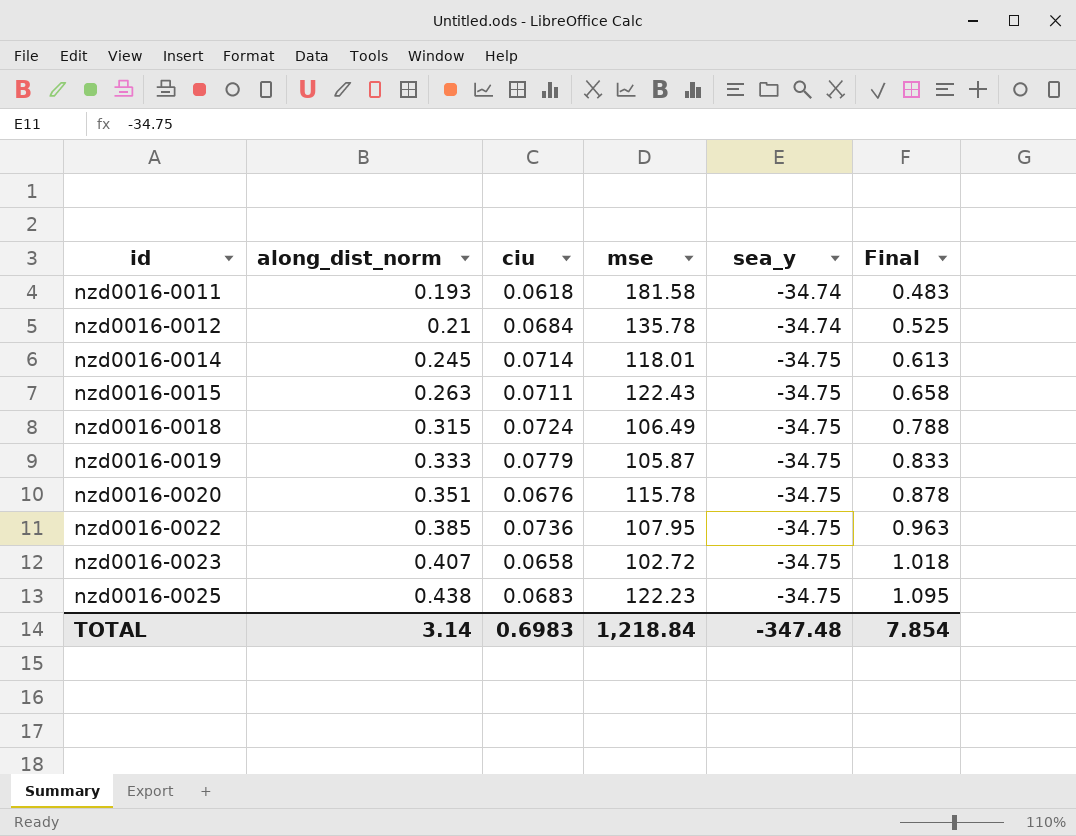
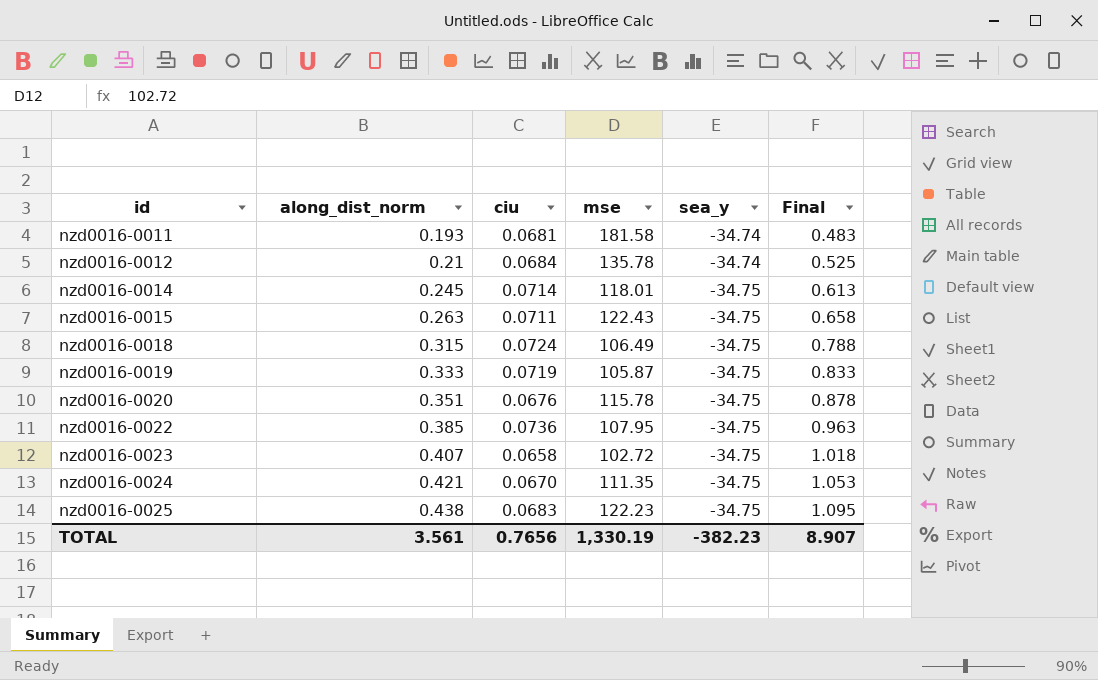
nzd0016-0011 | ciu: 0.0618 -> 0.0681
nzd0016-0019 | ciu: 0.0779 -> 0.0719
row nzd0016-0024: none -> 0.421 | 0.0670 | 111.35 | -34.75 | 1.053
TOTAL | along_dist_norm: 3.14 -> 3.561
TOTAL | ciu: 0.6983 -> 0.7656
TOTAL | mse: 1,218.84 -> 1,330.19
TOTAL | sea_y: -347.48 -> -382.23
TOTAL | Final: 7.854 -> 8.907

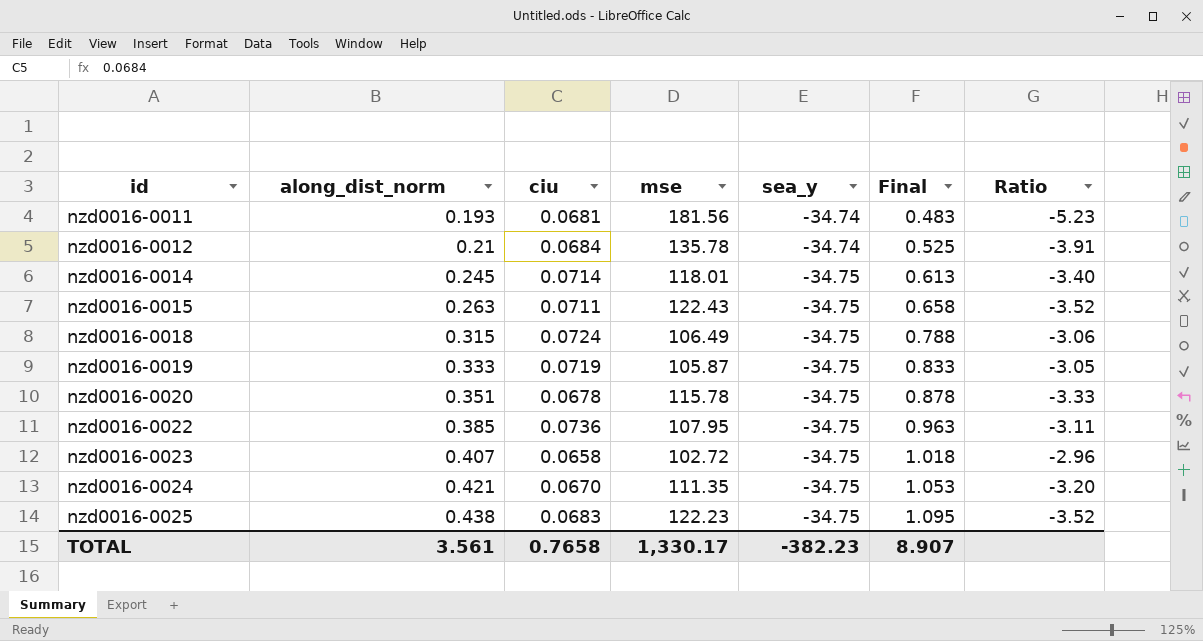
column Ratio | formula: none -> [mse] / [sea_y]
nzd0016-0011 | mse: 181.58 -> 181.56
nzd0016-0020 | ciu: 0.0676 -> 0.0678
TOTAL | ciu: 0.7656 -> 0.7658
TOTAL | mse: 1,330.19 -> 1,330.17

